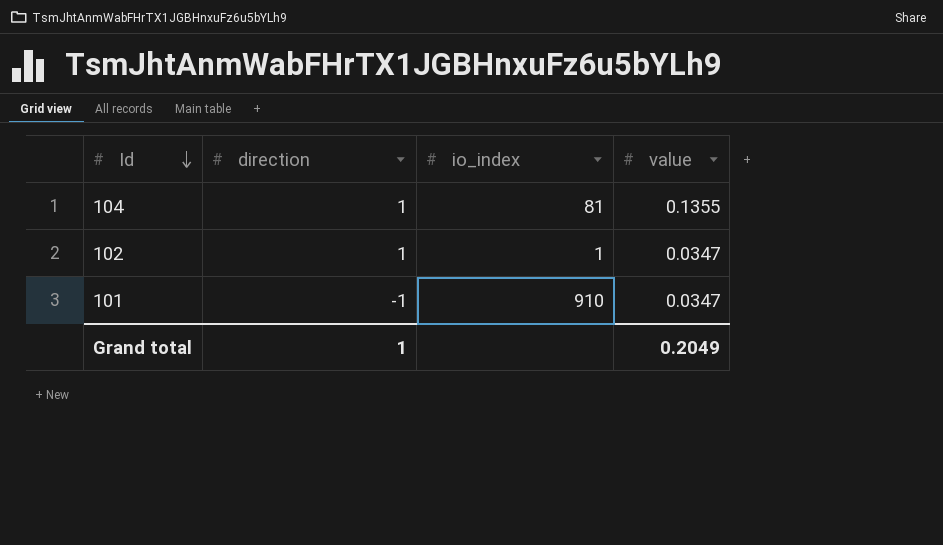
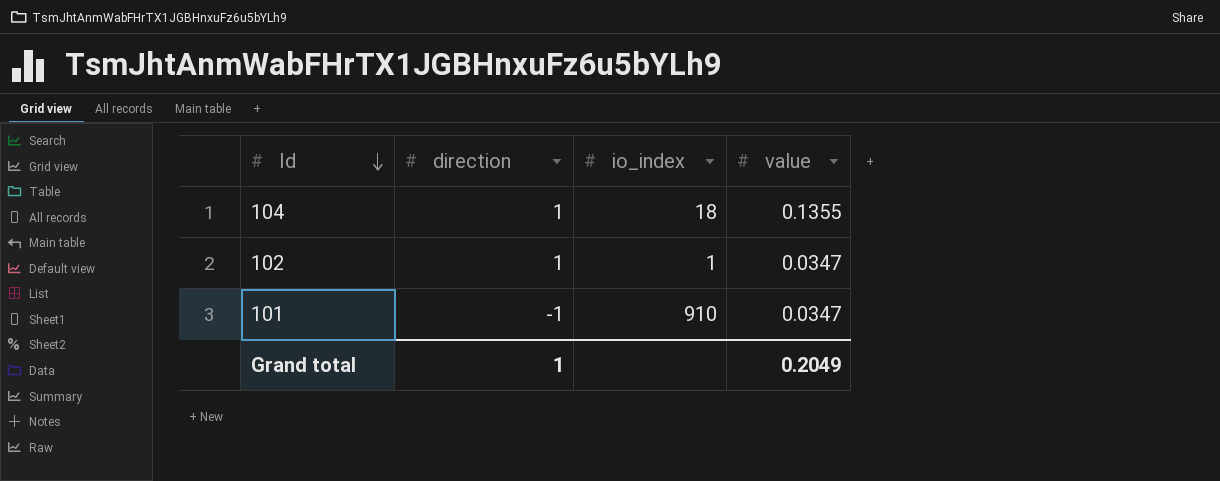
104 | io_index: 81 -> 18

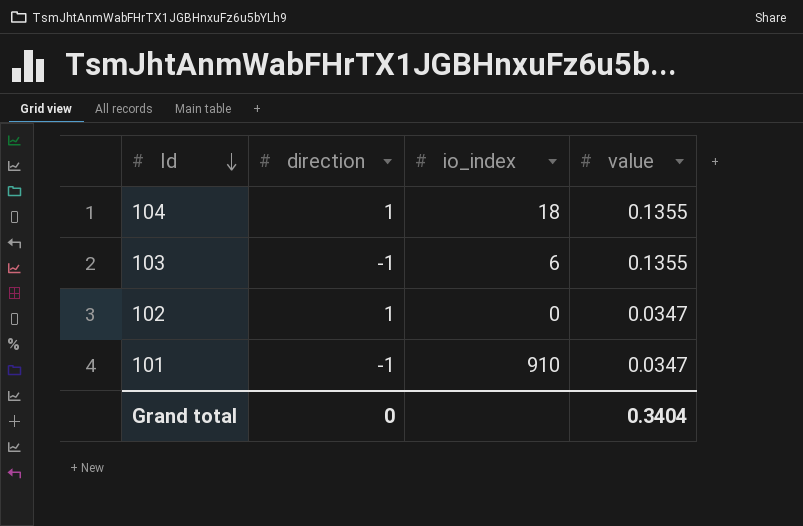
row 103: none -> -1 | 6 | 0.1355
102 | io_index: 1 -> 0
Grand total | direction: 1 -> 0
Grand total | value: 0.2049 -> 0.3404

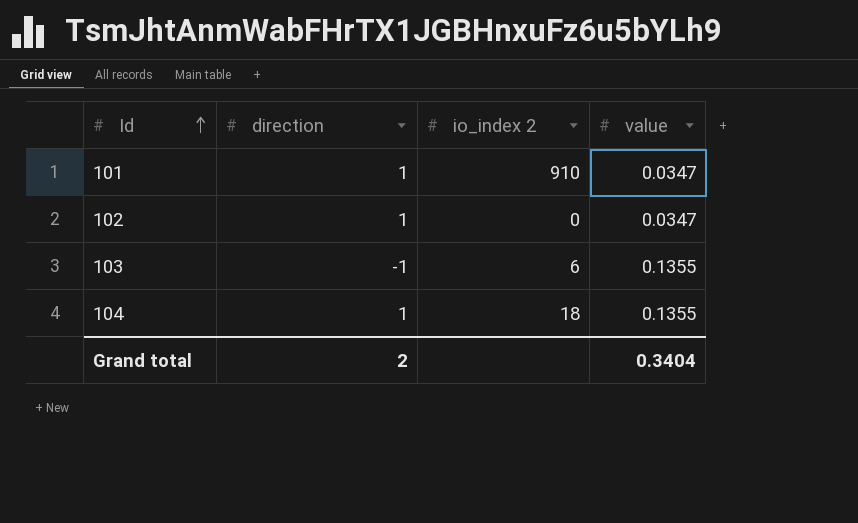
row order: Id descending -> Id ascending
column name: io_index -> io_index 2
101 | direction: -1 -> 1
Grand total | direction: 0 -> 2

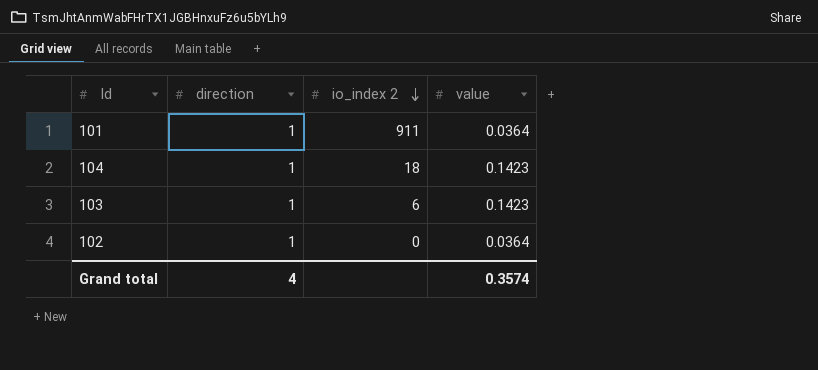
row order: Id ascending -> io_index 2 descending
101 | io_index 2: 910 -> 911
101 | value: 0.0347 -> 0.0364
104 | value: 0.1355 -> 0.1423
103 | direction: -1 -> 1
103 | value: 0.1355 -> 0.1423
102 | value: 0.0347 -> 0.0364
Grand total | direction: 2 -> 4
Grand total | value: 0.3404 -> 0.3574

